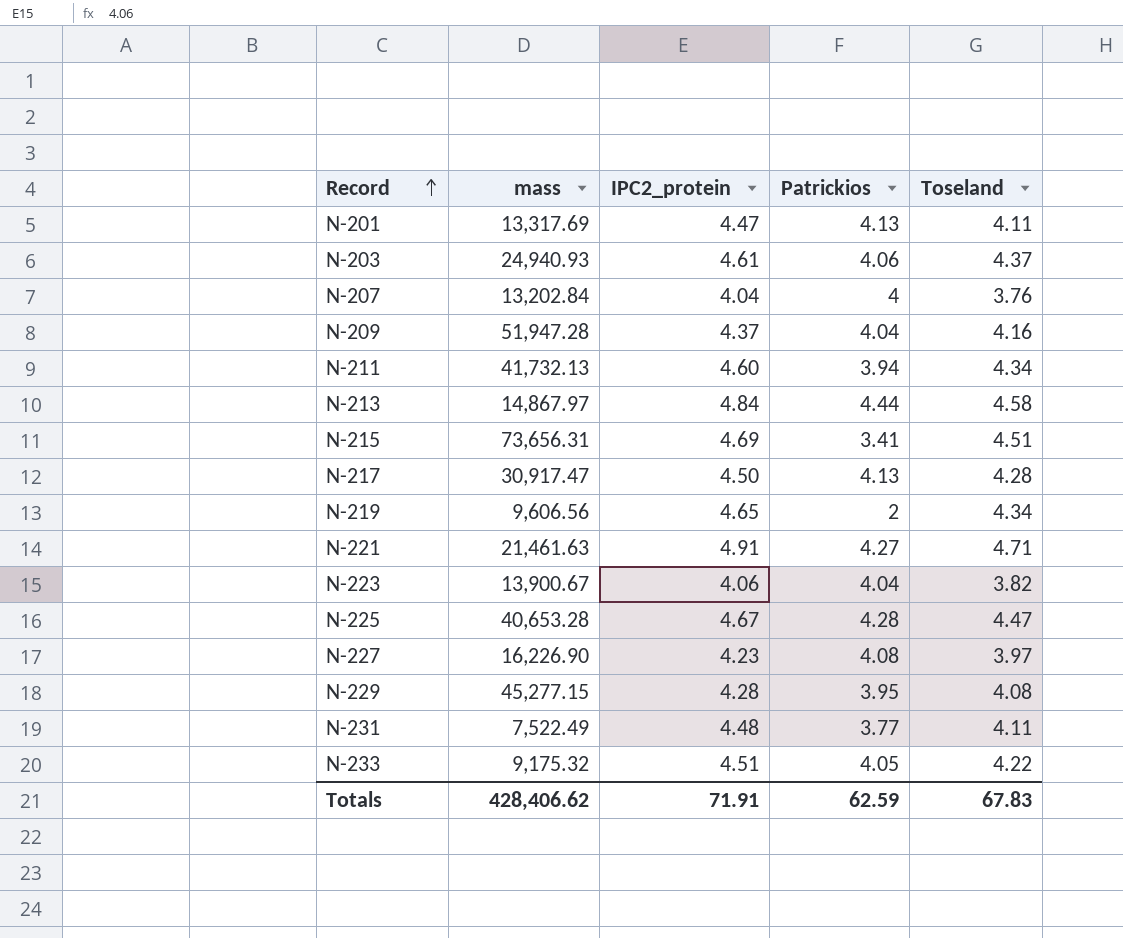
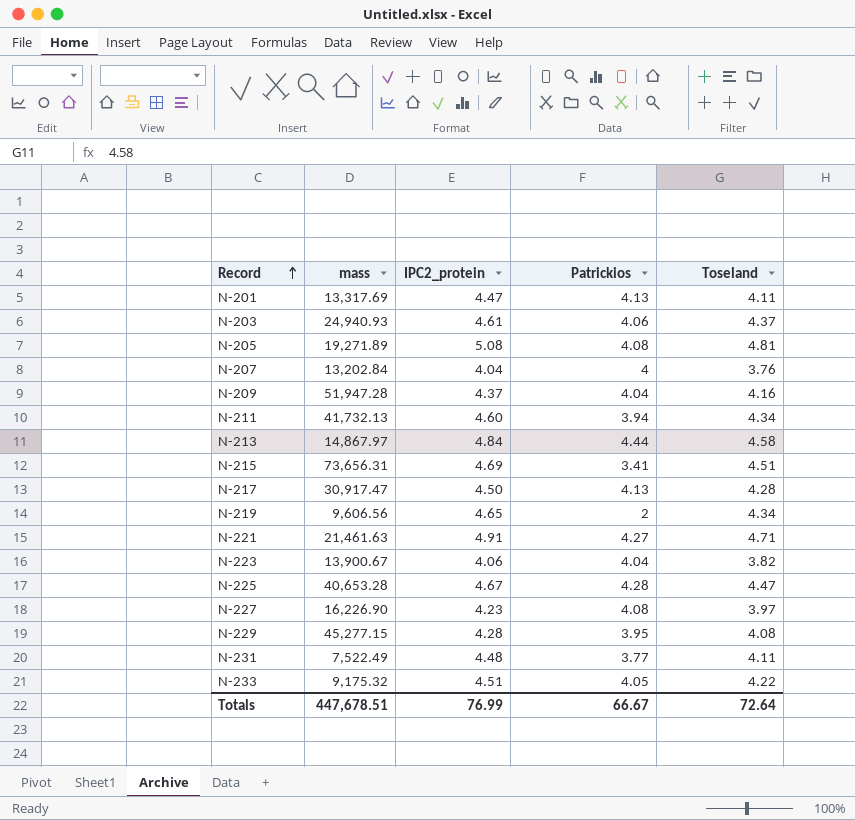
row N-205: none -> 19,271.89 | 5.08 | 4.08 | 4.81
Totals | mass: 428,406.62 -> 447,678.51
Totals | IPC2_protein: 71.91 -> 76.99
Totals | Patrickios: 62.59 -> 66.67
Totals | Toseland: 67.83 -> 72.64

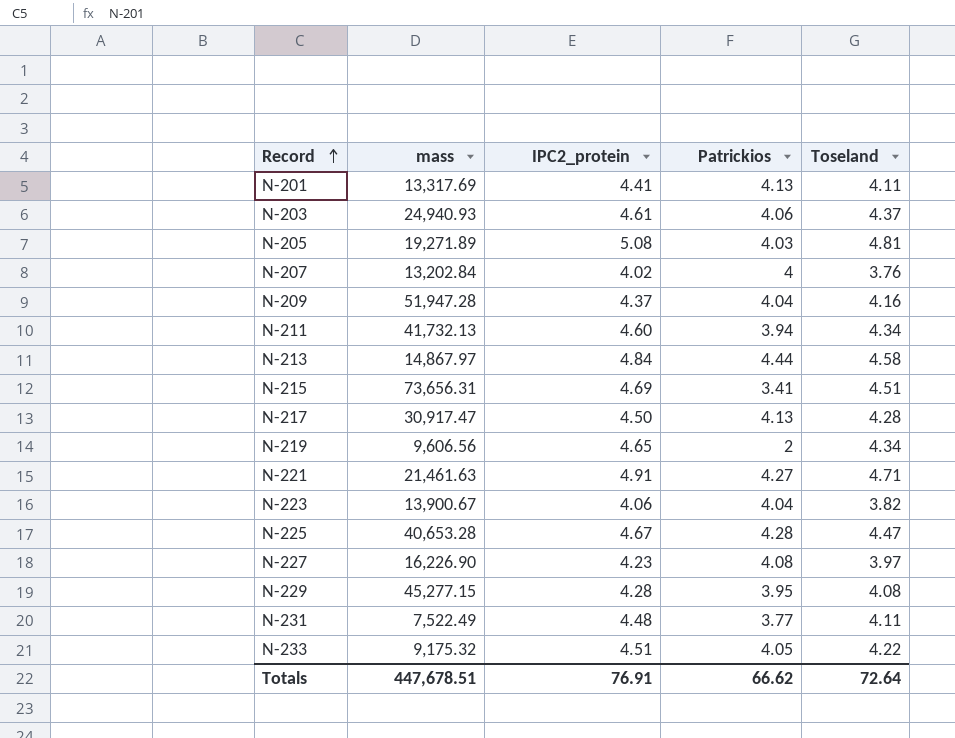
N-201 | IPC2_protein: 4.47 -> 4.41
N-205 | Patrickios: 4.08 -> 4.03
N-207 | IPC2_protein: 4.04 -> 4.02
Totals | IPC2_protein: 76.99 -> 76.91
Totals | Patrickios: 66.67 -> 66.62

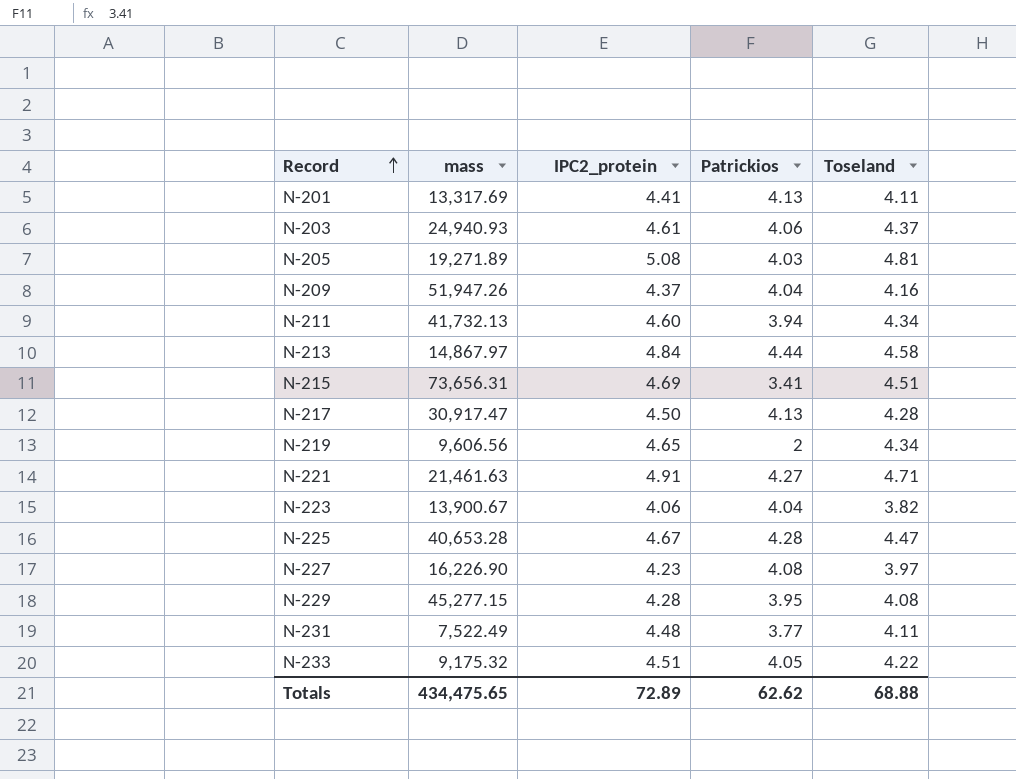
row N-207: 13,202.84 | 4.02 | 4 | 3.76 -> none
N-209 | mass: 51,947.28 -> 51,947.26
Totals | mass: 447,678.51 -> 434,475.65
Totals | IPC2_protein: 76.91 -> 72.89
Totals | Patrickios: 66.62 -> 62.62
Totals | Toseland: 72.64 -> 68.88

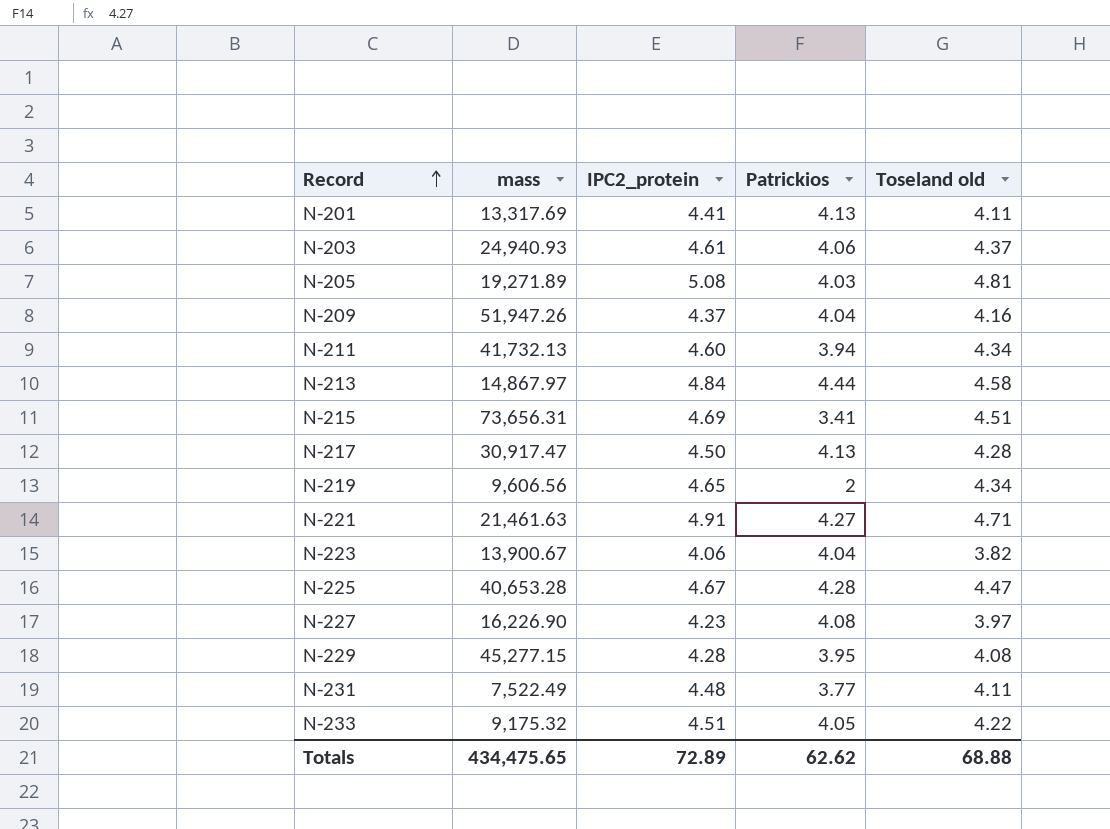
column name: Toseland -> Toseland old

